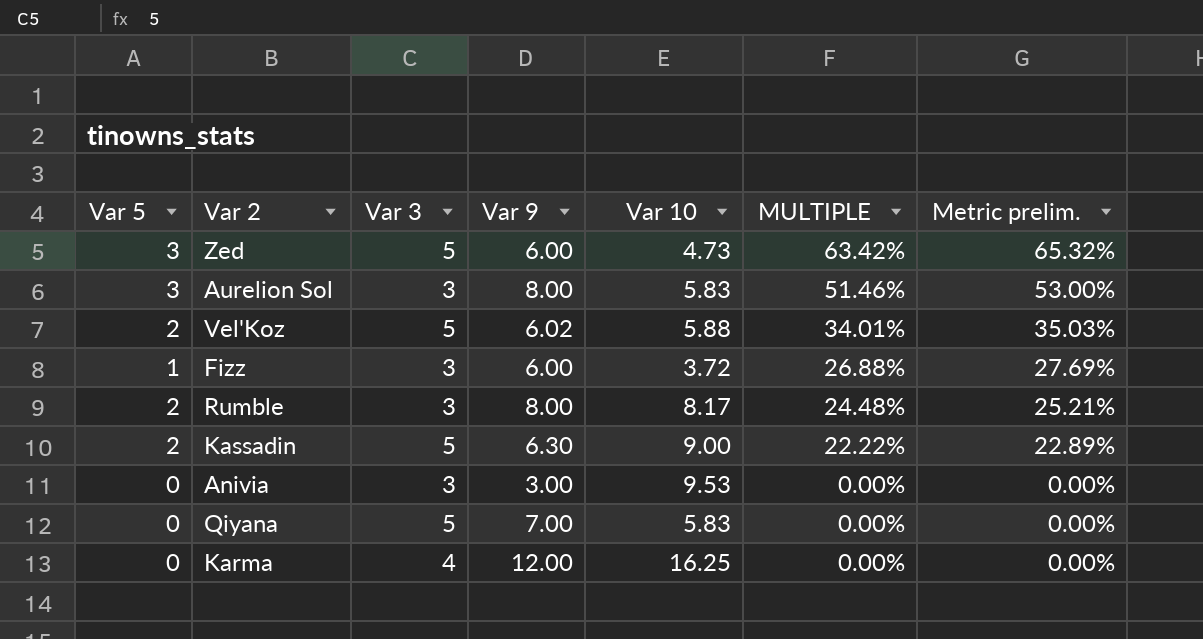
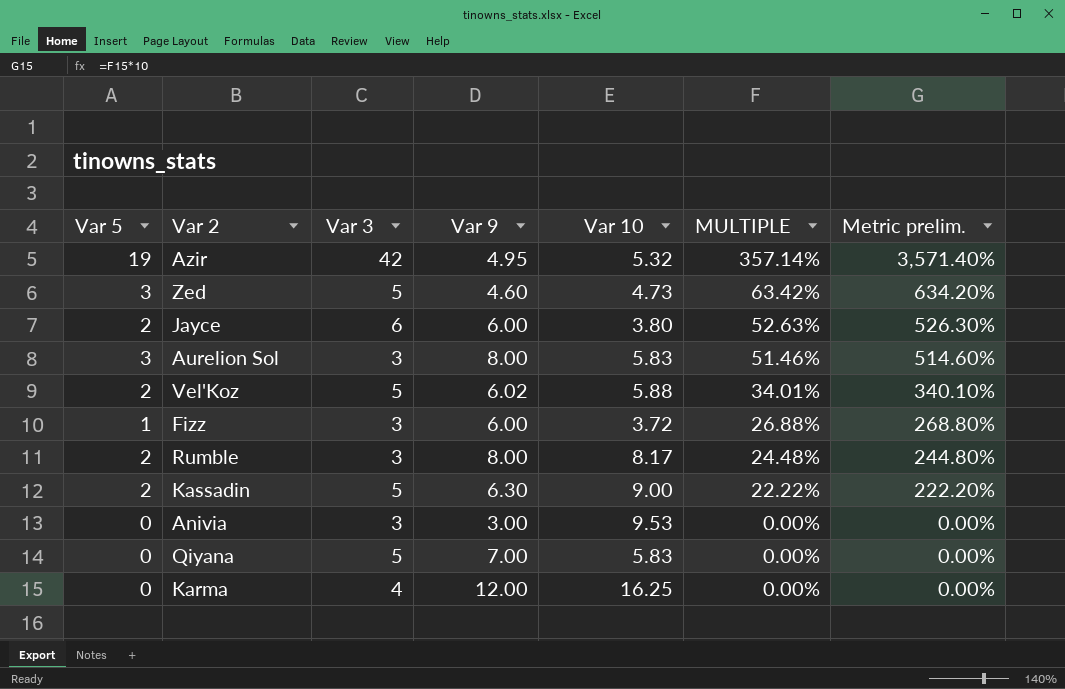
column Metric prelim. | formula: [MULTIPLE] * 1.03 -> [MULTIPLE] * 10
row Azir: none -> 19 | 42 | 4.95 | 5.32 | 357.14% | 3,571.40%
Zed | Var 9: 6.00 -> 4.60
row Jayce: none -> 2 | 6 | 6.00 | 3.80 | 52.63% | 526.30%

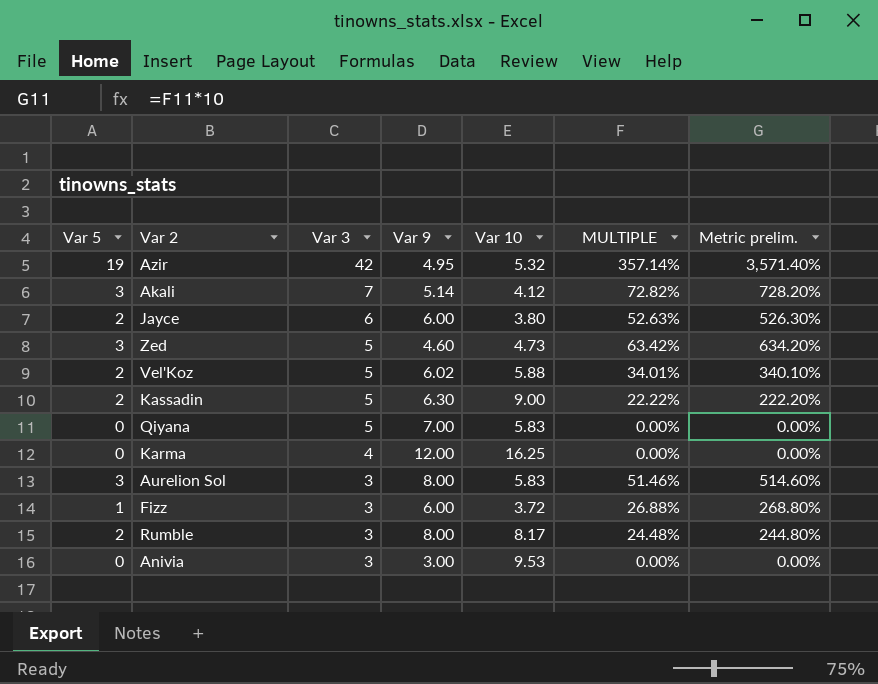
row order: MULTIPLE descending -> Var 3 descending
row Akali: none -> 3 | 7 | 5.14 | 4.12 | 72.82% | 728.20%

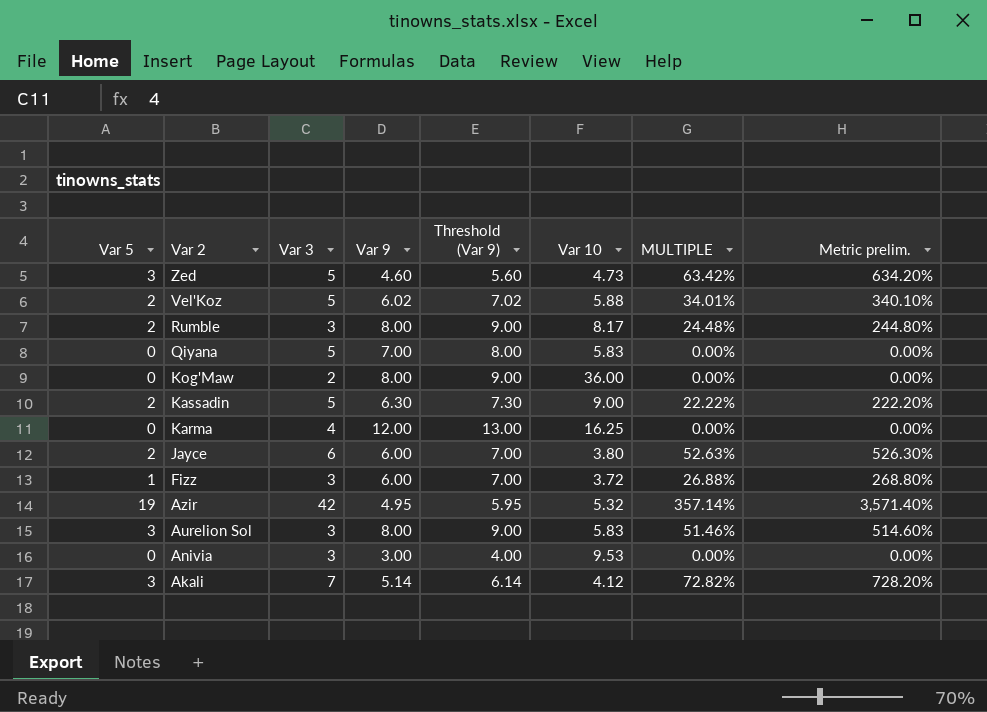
row order: Var 3 descending -> Var 2 descending
column Threshold (Var 9) | formula: none -> [Var 9] + 1
row Kog'Maw: none -> 0 | 2 | 8.00 | 9.00 | 36.00 | 0.00% | 0.00%

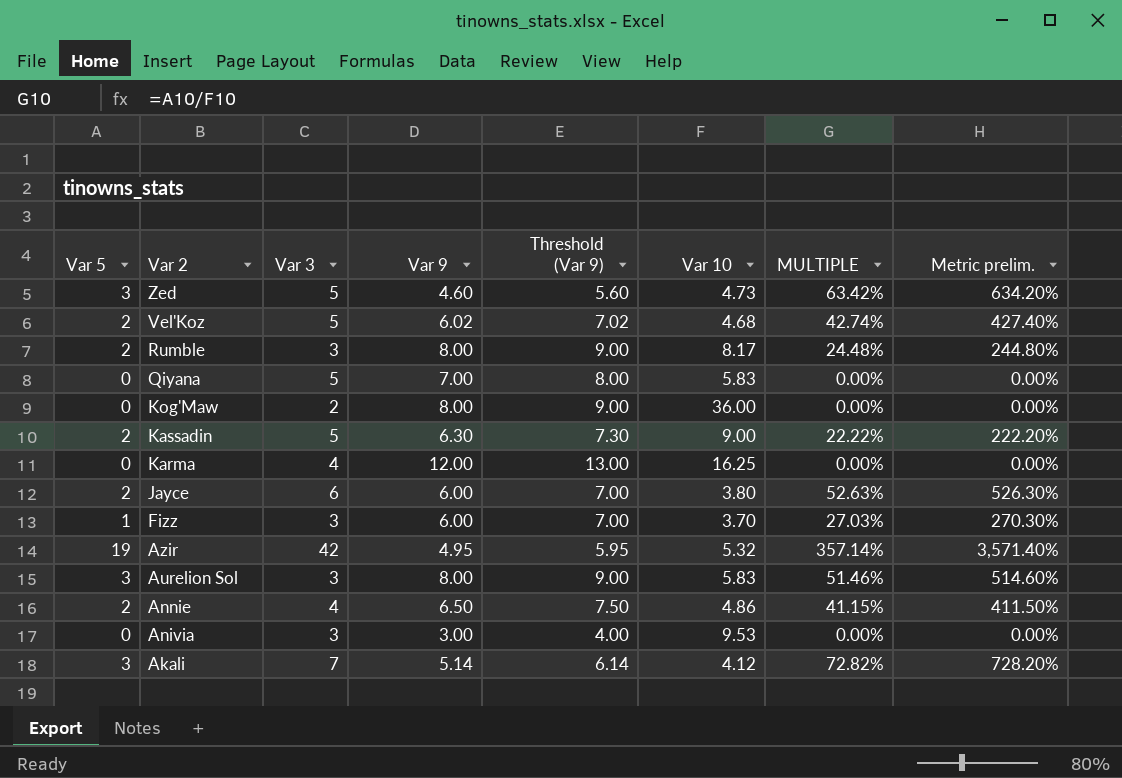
Vel'Koz | Var 10: 5.88 -> 4.68
Vel'Koz | MULTIPLE: 34.01% -> 42.74%
Vel'Koz | Metric prelim.: 340.10% -> 427.40%
Fizz | Var 10: 3.72 -> 3.70
Fizz | MULTIPLE: 26.88% -> 27.03%
Fizz | Metric prelim.: 268.80% -> 270.30%
row Annie: none -> 2 | 4 | 6.50 | 7.50 | 4.86 | 41.15% | 411.50%

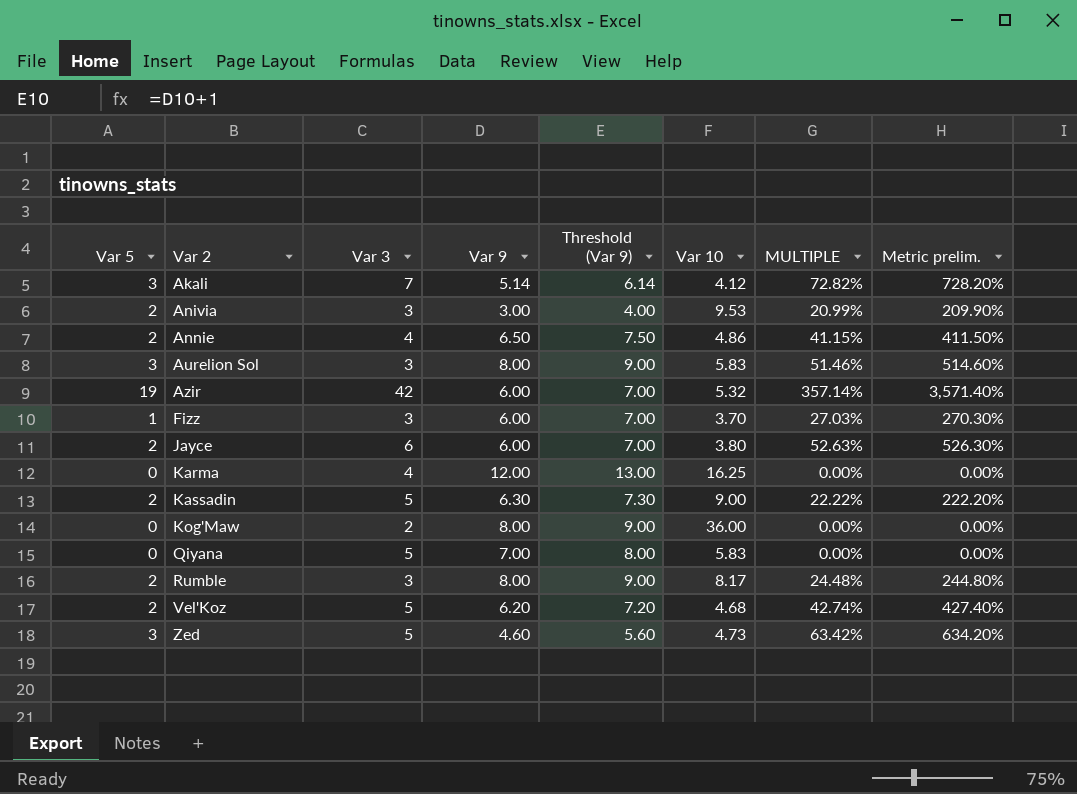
row order: Var 2 descending -> Var 2 ascending
Anivia | Var 5: 0 -> 2
Anivia | MULTIPLE: 0.00% -> 20.99%
Anivia | Metric prelim.: 0.00% -> 209.90%
Azir | Var 9: 4.95 -> 6.00
Azir | Threshold (Var 9): 5.95 -> 7.00
Vel'Koz | Var 9: 6.02 -> 6.20
Vel'Koz | Threshold (Var 9): 7.02 -> 7.20

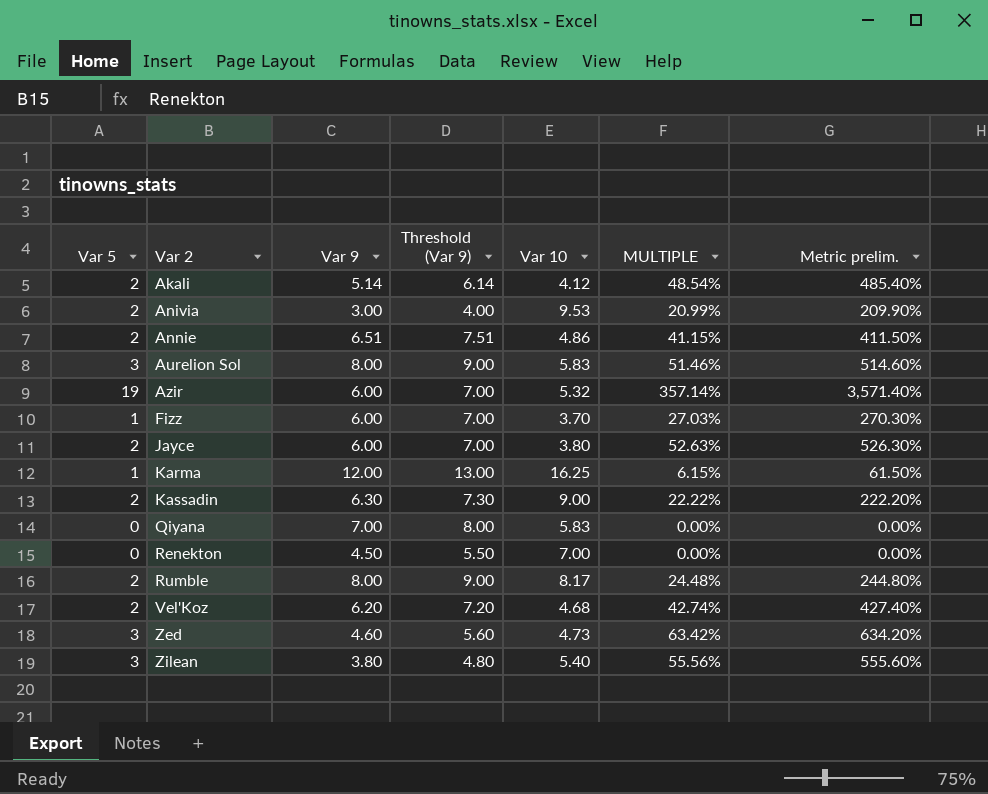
column Var 3 | position: 3 -> none
row Kog'Maw: 0 | 2 | 8.00 | 9.00 | 36.00 | 0.00% | 0.00% -> none
Akali | Var 5: 3 -> 2
Akali | MULTIPLE: 72.82% -> 48.54%
Akali | Metric prelim.: 728.20% -> 485.40%
Annie | Var 9: 6.50 -> 6.51
Annie | Threshold (Var 9): 7.50 -> 7.51
Karma | Var 5: 0 -> 1
Karma | MULTIPLE: 0.00% -> 6.15%
Karma | Metric prelim.: 0.00% -> 61.50%
row Renekton: none -> 0 | 4.50 | 5.50 | 7.00 | 0.00% | 0.00%
row Zilean: none -> 3 | 3.80 | 4.80 | 5.40 | 55.56% | 555.60%

